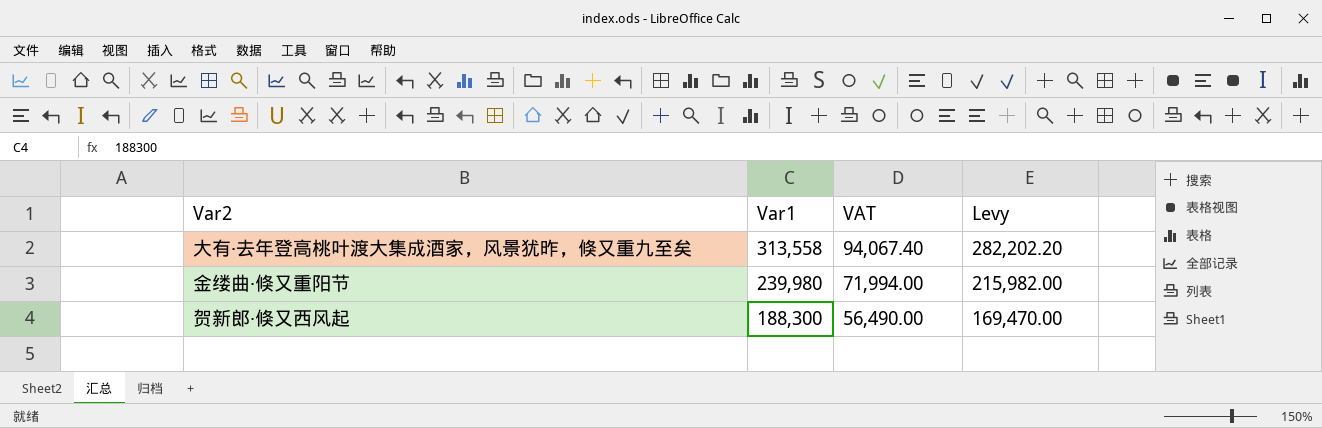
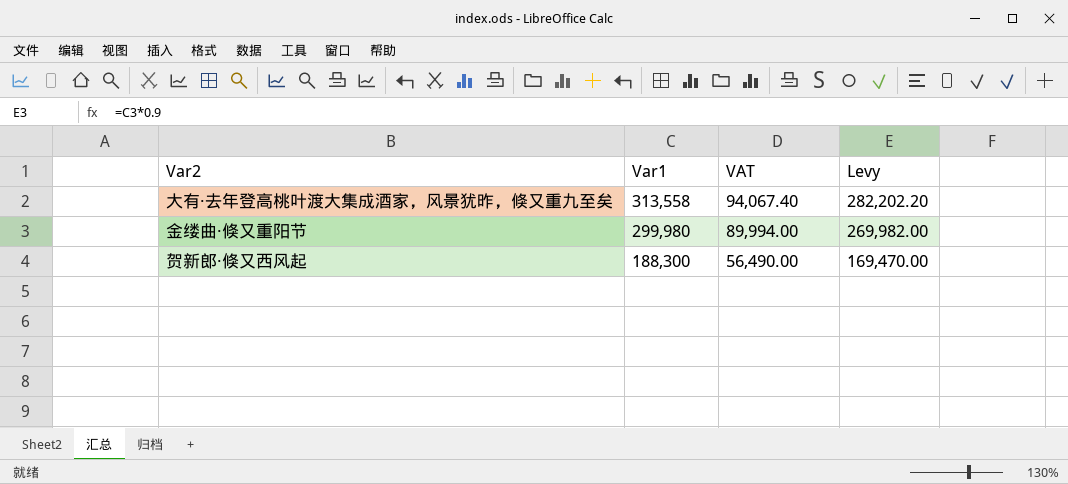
金缕曲·倏又重阳节 | Var1: 239,980 -> 299,980
金缕曲·倏又重阳节 | VAT: 71,994.00 -> 89,994.00
金缕曲·倏又重阳节 | Levy: 215,982.00 -> 269,982.00

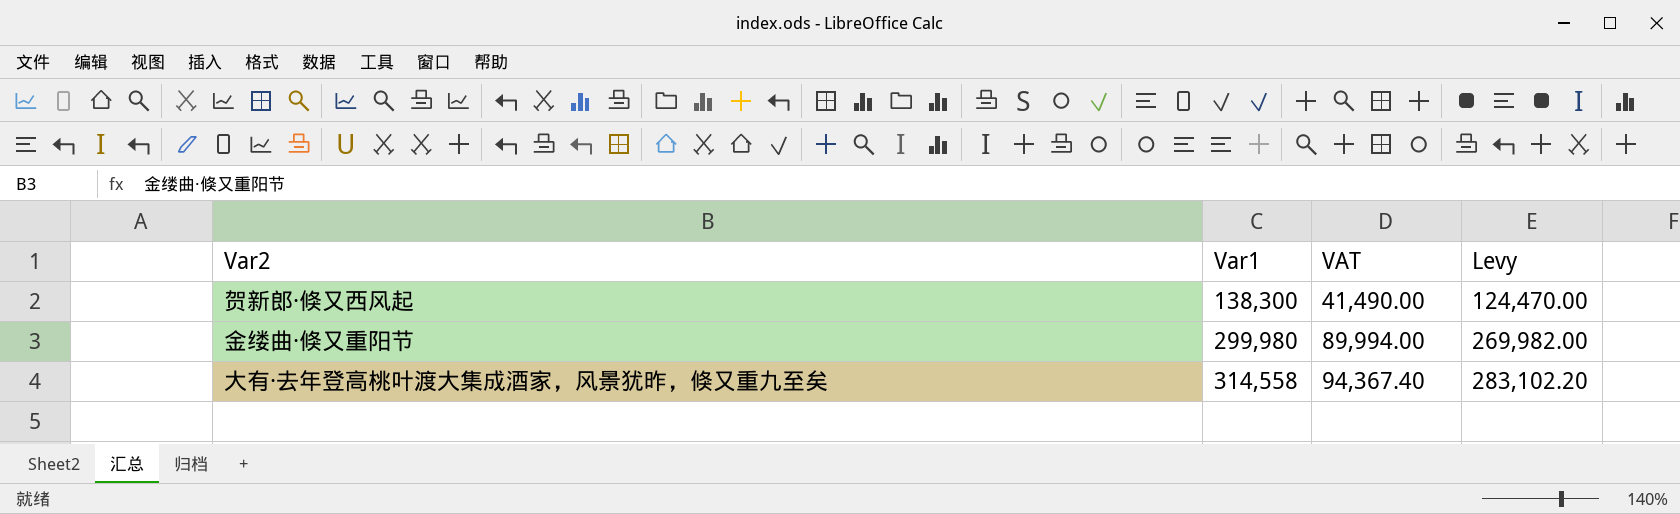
row order: Var1 descending -> Var1 ascending
贺新郎·倏又西风起 | Var1: 188,300 -> 138,300
贺新郎·倏又西风起 | VAT: 56,490.00 -> 41,490.00
贺新郎·倏又西风起 | Levy: 169,470.00 -> 124,470.00
大有·去年登高桃叶渡大集成酒家，风景犹昨，倏又重九至矣 | Var1: 313,558 -> 314,558
大有·去年登高桃叶渡大集成酒家，风景犹昨，倏又重九至矣 | VAT: 94,067.40 -> 94,367.40
大有·去年登高桃叶渡大集成酒家，风景犹昨，倏又重九至矣 | Levy: 282,202.20 -> 283,102.20

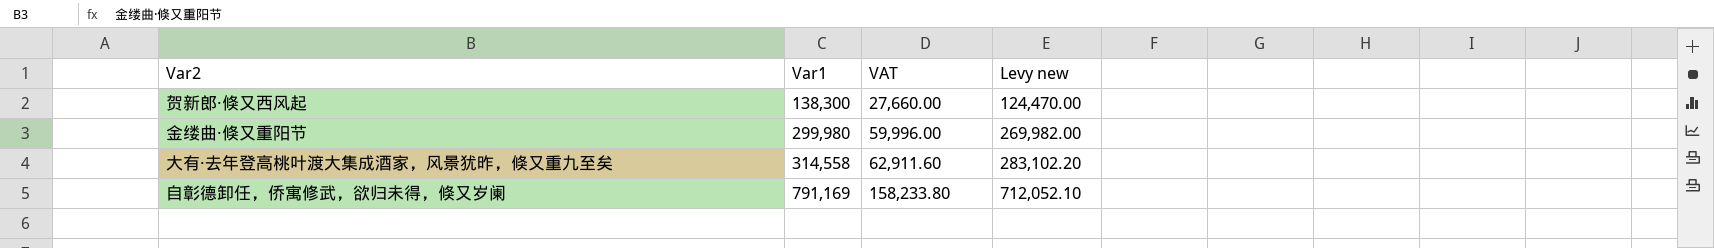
column VAT | formula: [Var1] * 0.3 -> [Var1] * 0.2
column name: Levy -> Levy new
row 自彰德卸任，侨寓修武，欲归未得，倏又岁阑: none -> 791,169 | 158,233.80 | 712,052.10

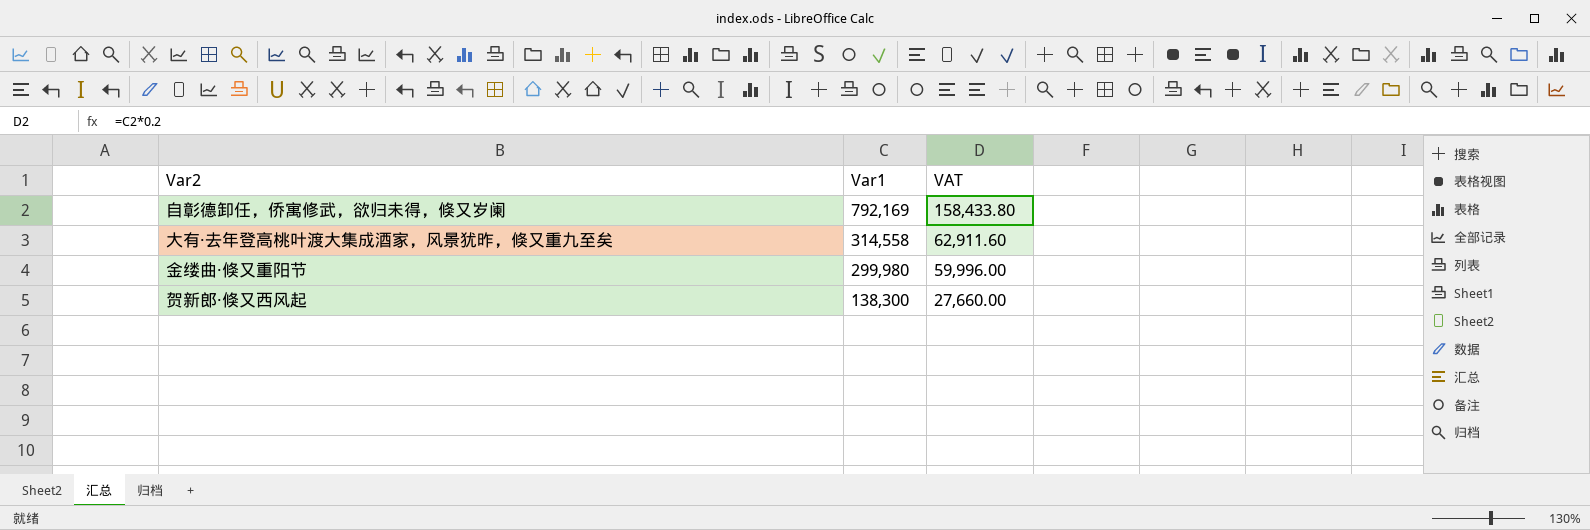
row order: Var1 ascending -> Var1 descending
column Levy new | formula: [Var1] * 0.9 -> none
自彰德卸任，侨寓修武，欲归未得，倏又岁阑 | Var1: 791,169 -> 792,169
自彰德卸任，侨寓修武，欲归未得，倏又岁阑 | VAT: 158,233.80 -> 158,433.80

